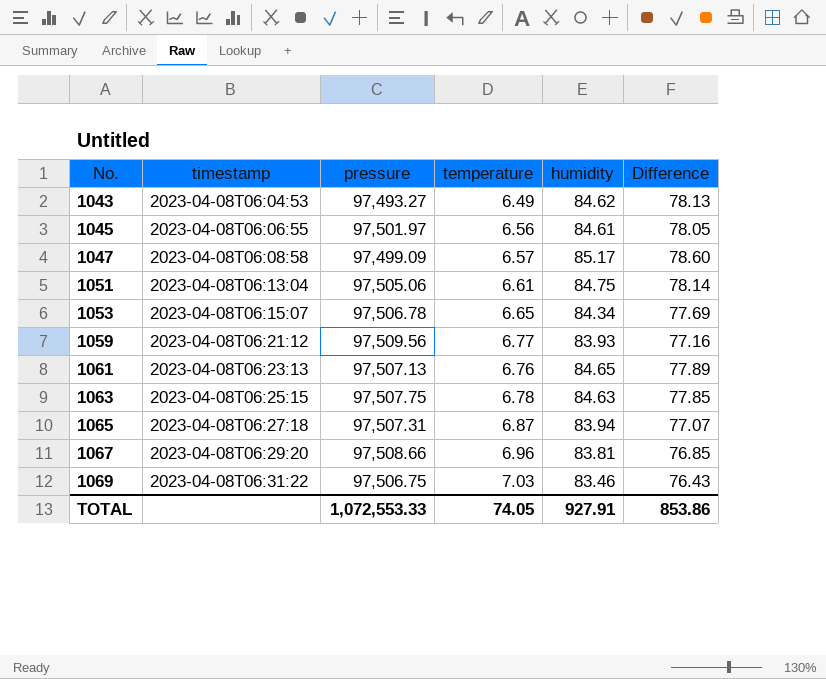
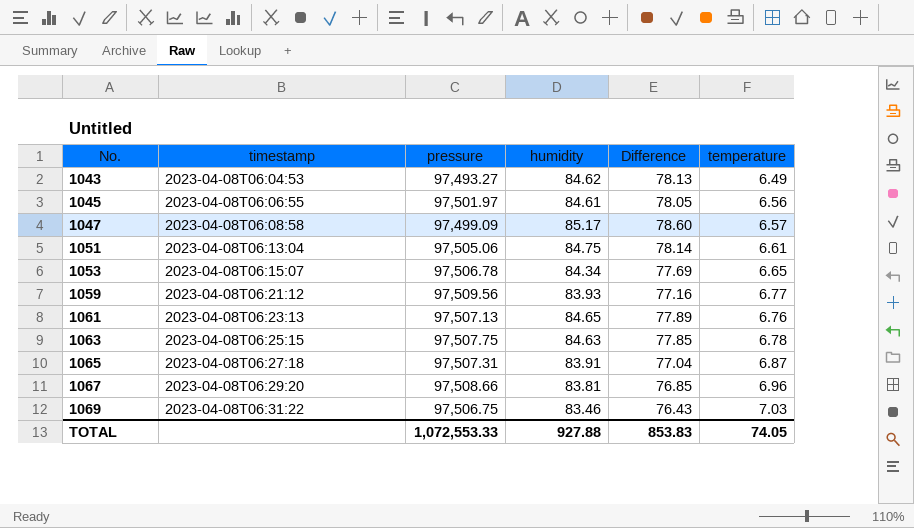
column temperature | position: 4 -> 6
1065 | humidity: 83.94 -> 83.91
1065 | Difference: 77.07 -> 77.04
TOTAL | humidity: 927.91 -> 927.88
TOTAL | Difference: 853.86 -> 853.83

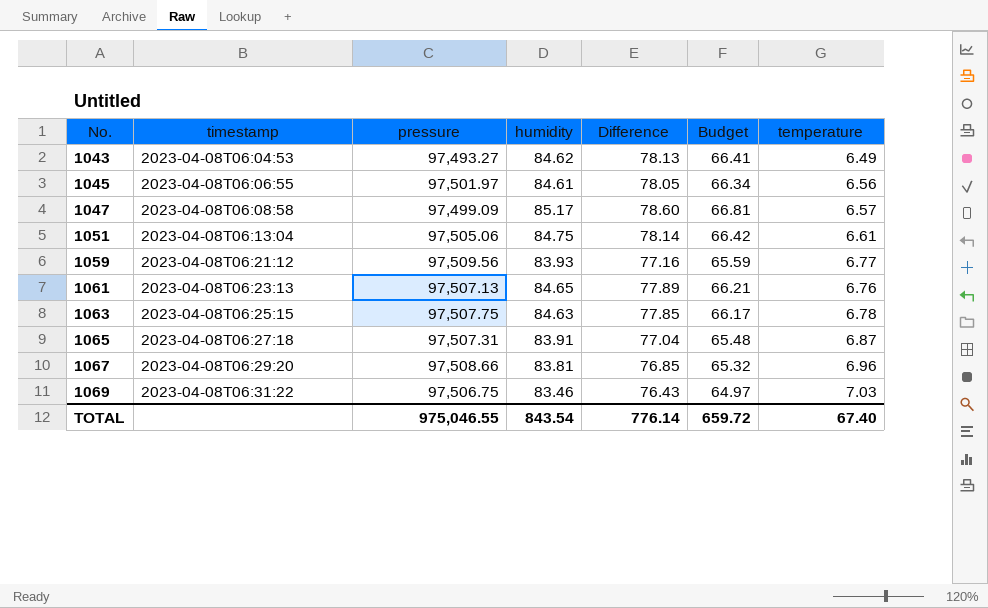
column Budget | formula: none -> [Difference] * 0.85
row 1053: 2023-04-08T06:15:07 | 97,506.78 | 84.34 | 77.69 | 6.65 -> none
TOTAL | pressure: 1,072,553.33 -> 975,046.55
TOTAL | humidity: 927.88 -> 843.54
TOTAL | Difference: 853.83 -> 776.14
TOTAL | temperature: 74.05 -> 67.40

